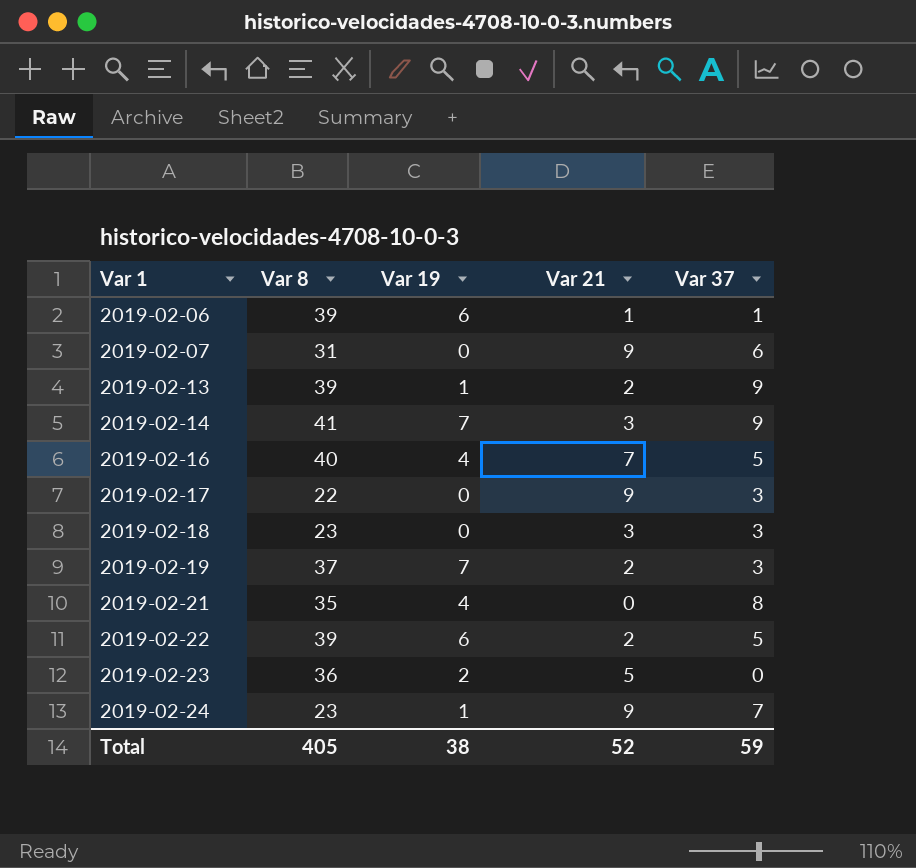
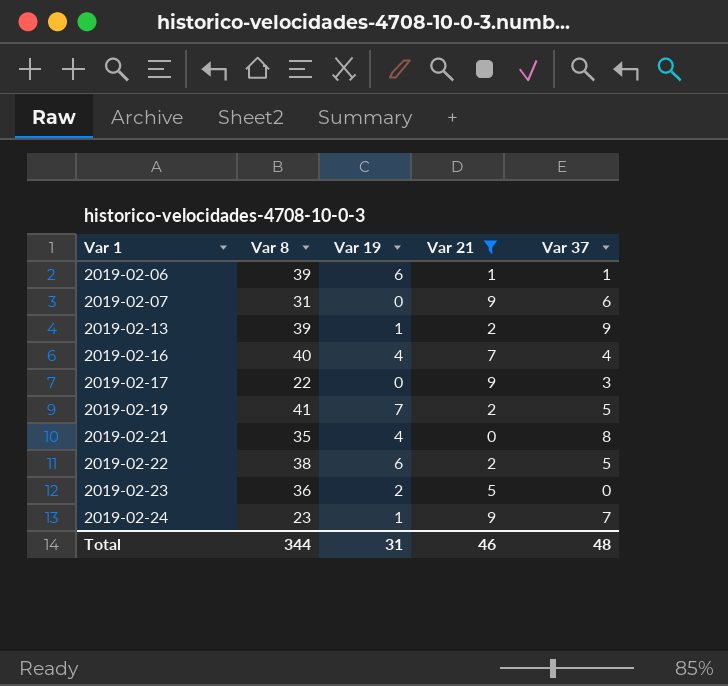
filter: none -> Var 21 != 3
2019-02-16 | Var 37: 5 -> 4
2019-02-19 | Var 8: 37 -> 41
2019-02-19 | Var 37: 3 -> 5
2019-02-22 | Var 8: 39 -> 38
Total | Var 8: 405 -> 344
Total | Var 19: 38 -> 31
Total | Var 21: 52 -> 46
Total | Var 37: 59 -> 48

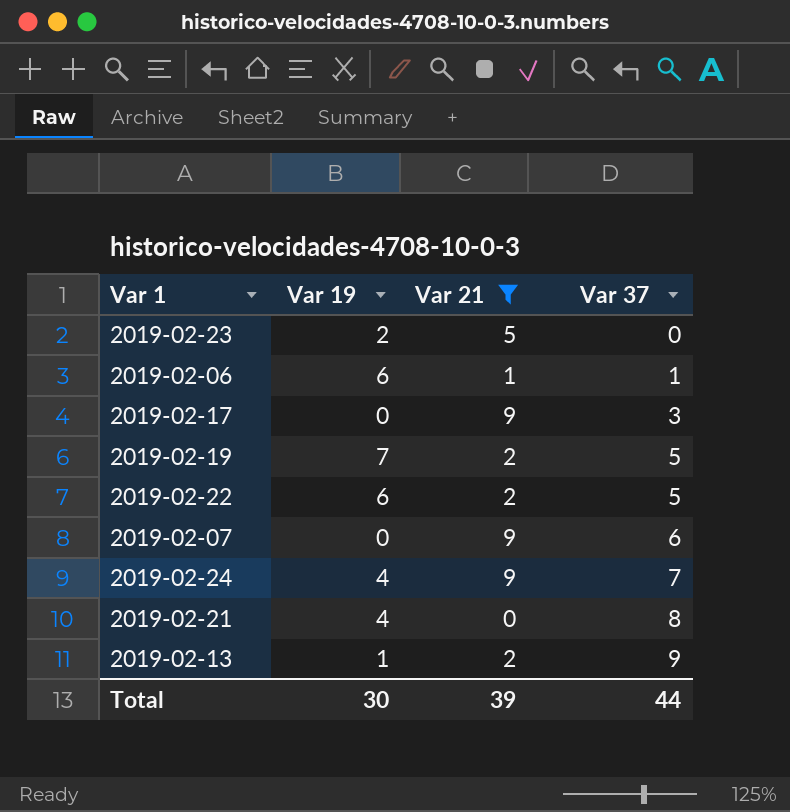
row order: Var 1 ascending -> Var 37 ascending
column Var 8 | position: 2 -> none
row 2019-02-16: 40 | 4 | 7 | 4 -> none
2019-02-24 | Var 19: 1 -> 4
Total | Var 19: 31 -> 30
Total | Var 21: 46 -> 39
Total | Var 37: 48 -> 44

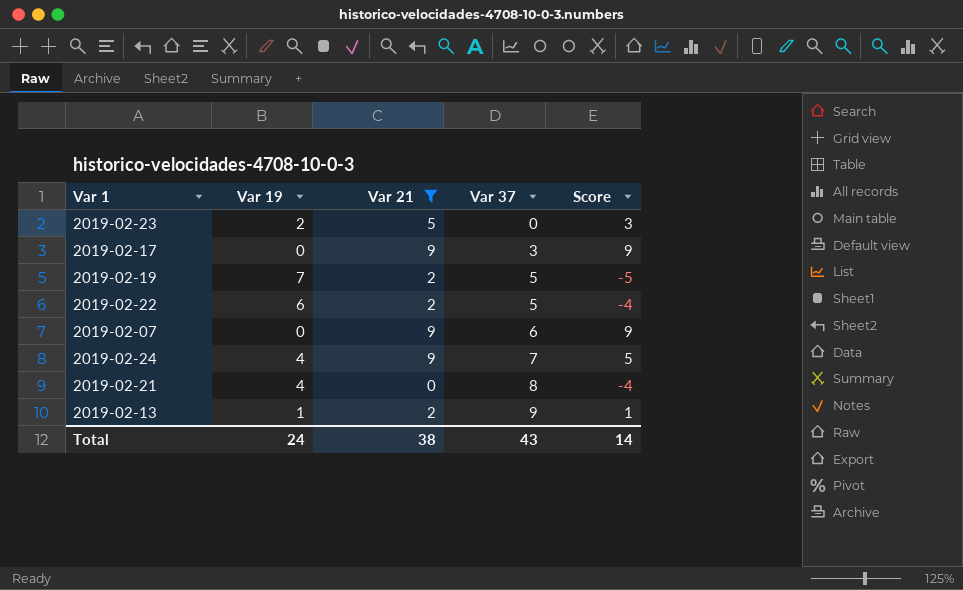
column Score | formula: none -> [Var 21] - [Var 19]
row 2019-02-06: 6 | 1 | 1 -> none
Total | Var 19: 30 -> 24
Total | Var 21: 39 -> 38
Total | Var 37: 44 -> 43

